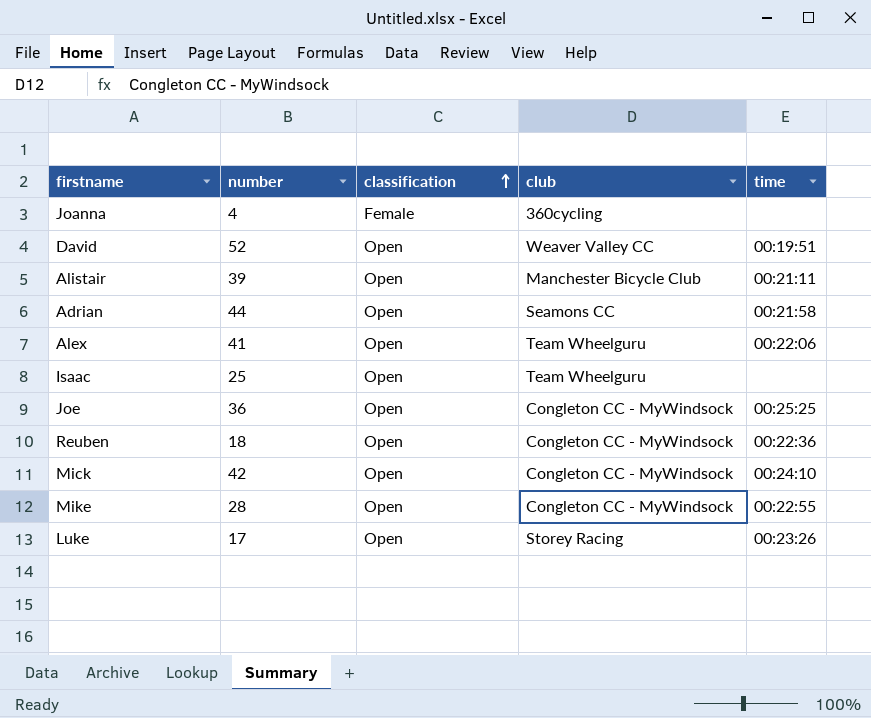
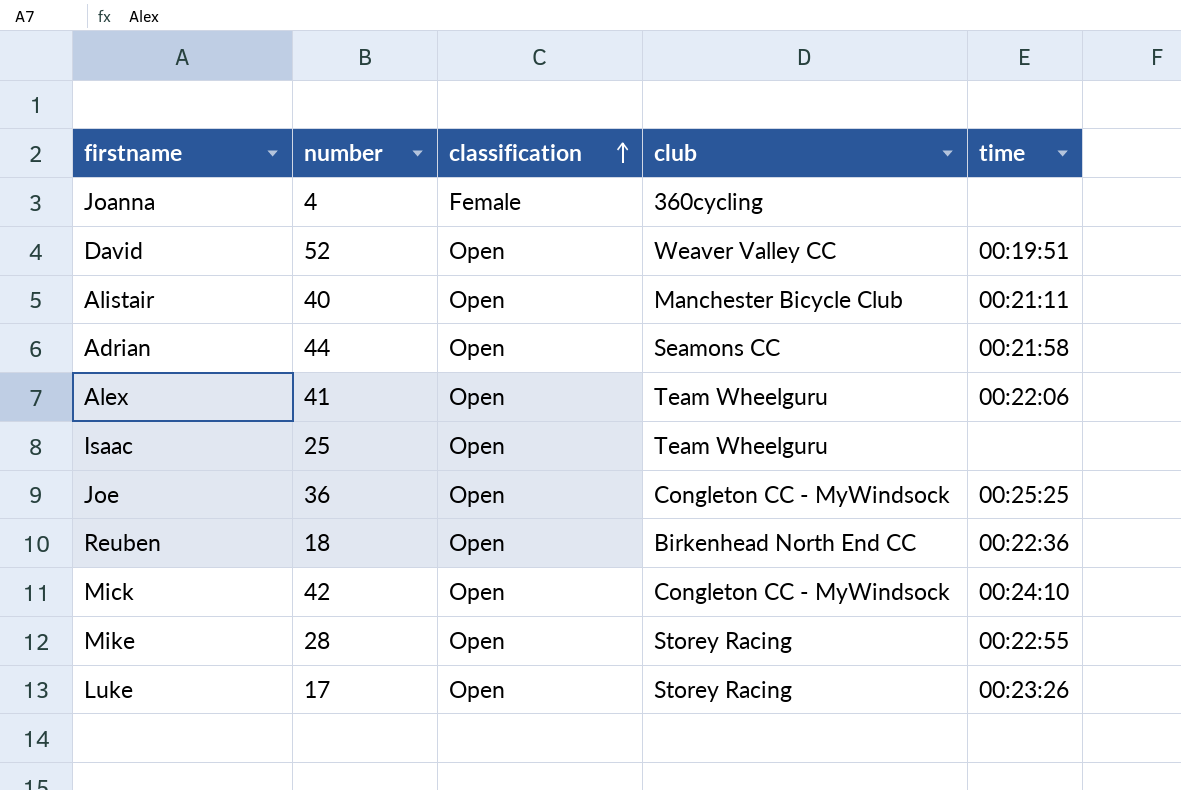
Alistair | number: 39 -> 40
Reuben | club: Congleton CC - MyWindsock -> Birkenhead North End CC
Mike | club: Congleton CC - MyWindsock -> Storey Racing

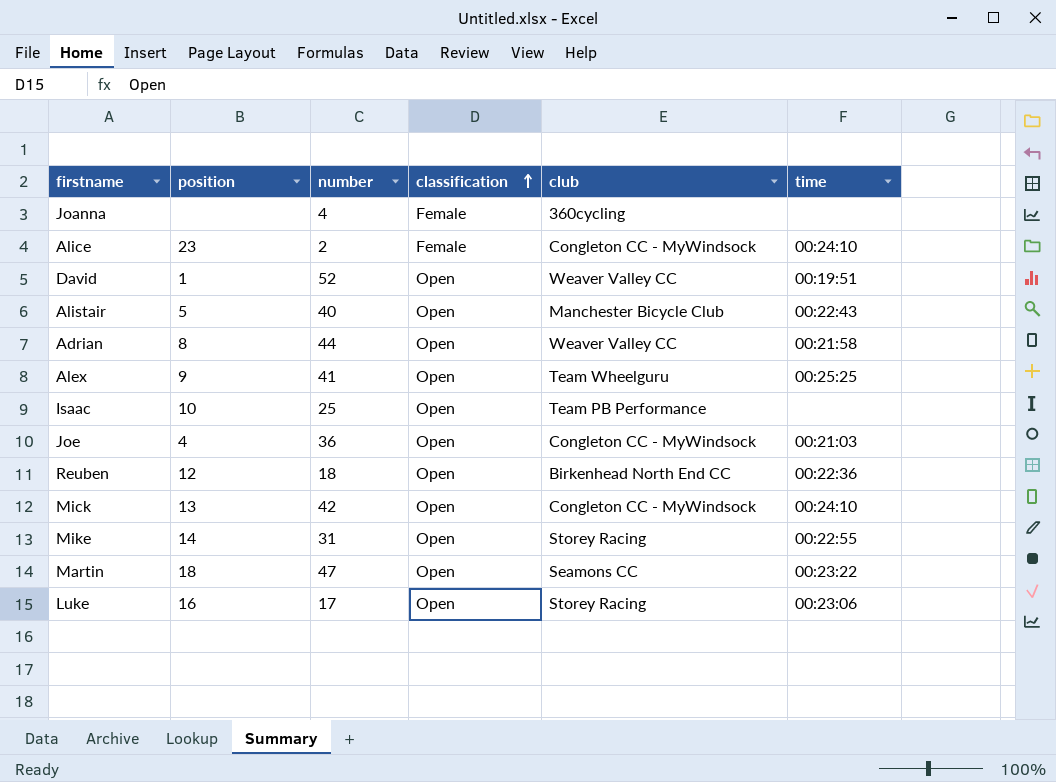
column position | position: none -> 2
row Alice: none -> 23 | 2 | Female | Congleton CC - MyWindsock | 00:24:10
Alistair | time: 00:21:11 -> 00:22:43
Adrian | club: Seamons CC -> Weaver Valley CC
Alex | time: 00:22:06 -> 00:25:25
Isaac | club: Team Wheelguru -> Team PB Performance
Joe | time: 00:25:25 -> 00:21:03
Mike | number: 28 -> 31
row Martin: none -> 18 | 47 | Open | Seamons CC | 00:23:22
Luke | time: 00:23:26 -> 00:23:06

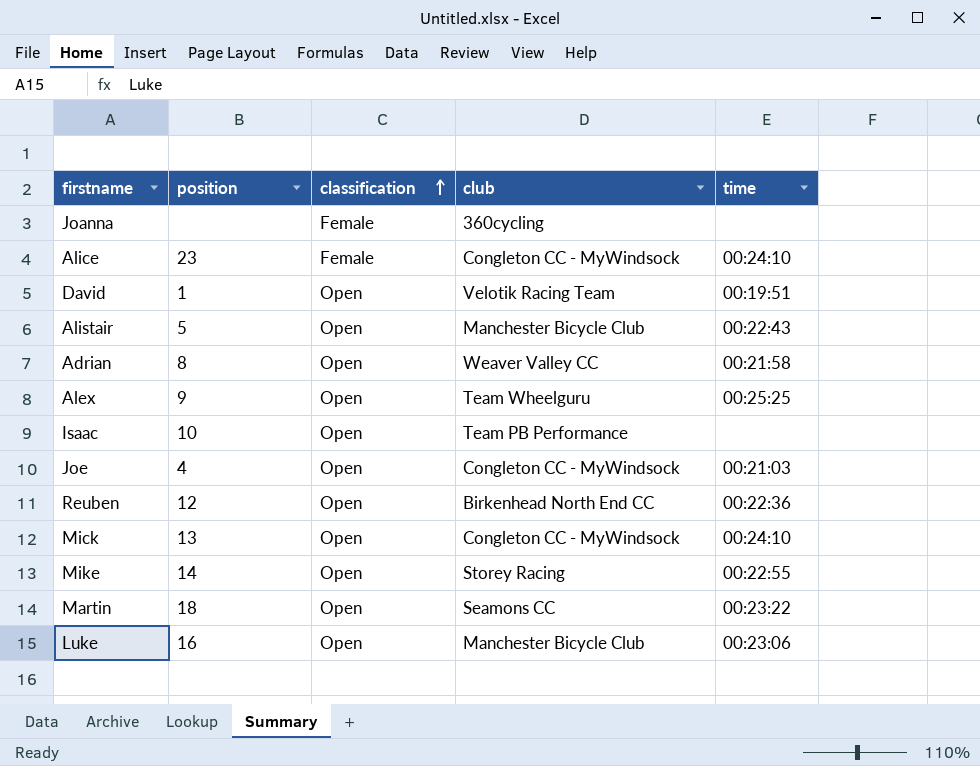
column number | position: 3 -> none
David | club: Weaver Valley CC -> Velotik Racing Team
Luke | club: Storey Racing -> Manchester Bicycle Club

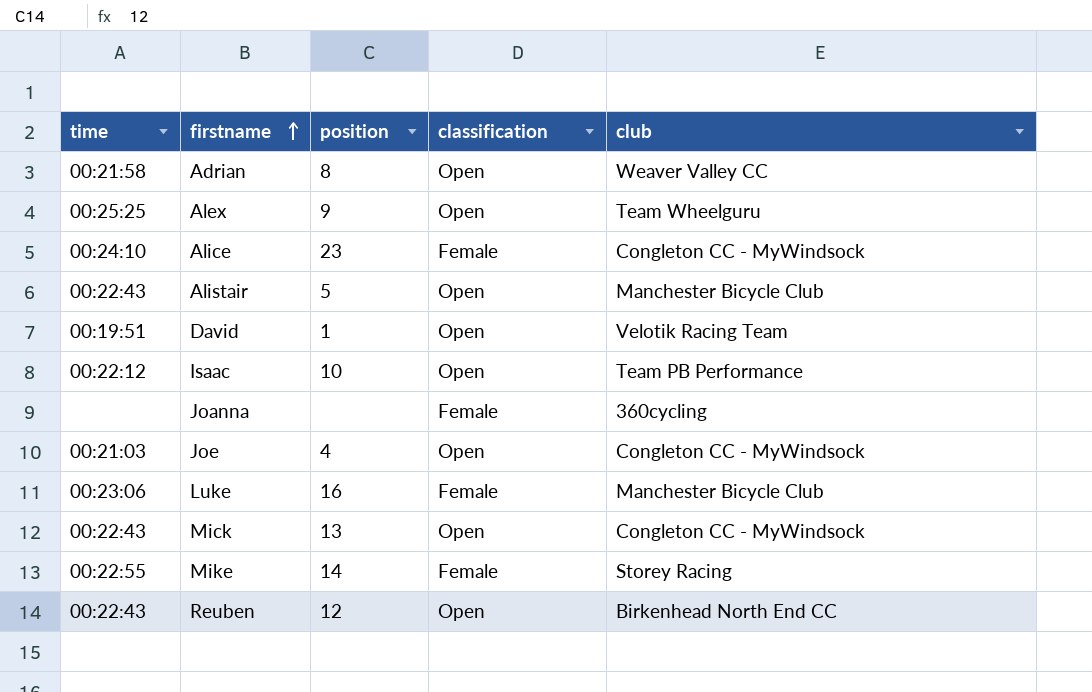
row order: classification ascending -> firstname ascending
column time | position: 5 -> 1
row Martin: 18 | Open | Seamons CC | 00:23:22 -> none
Isaac | time: none -> 00:22:12
Luke | classification: Open -> Female
Mick | time: 00:24:10 -> 00:22:43
Mike | classification: Open -> Female
Reuben | time: 00:22:36 -> 00:22:43

